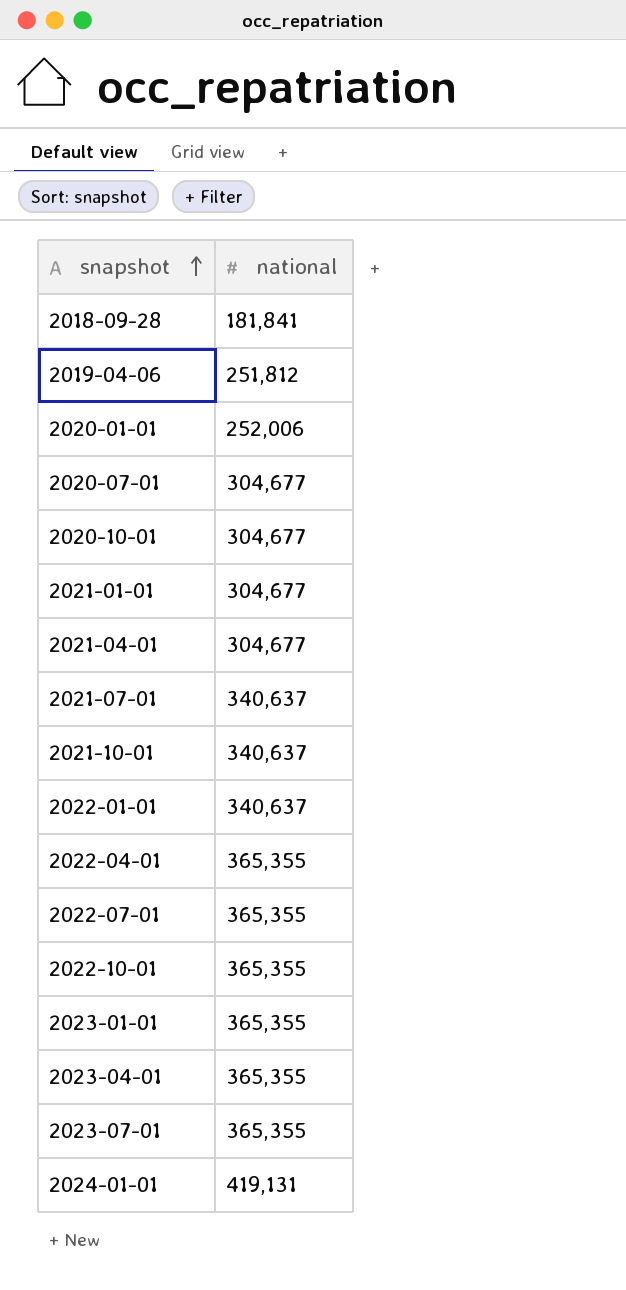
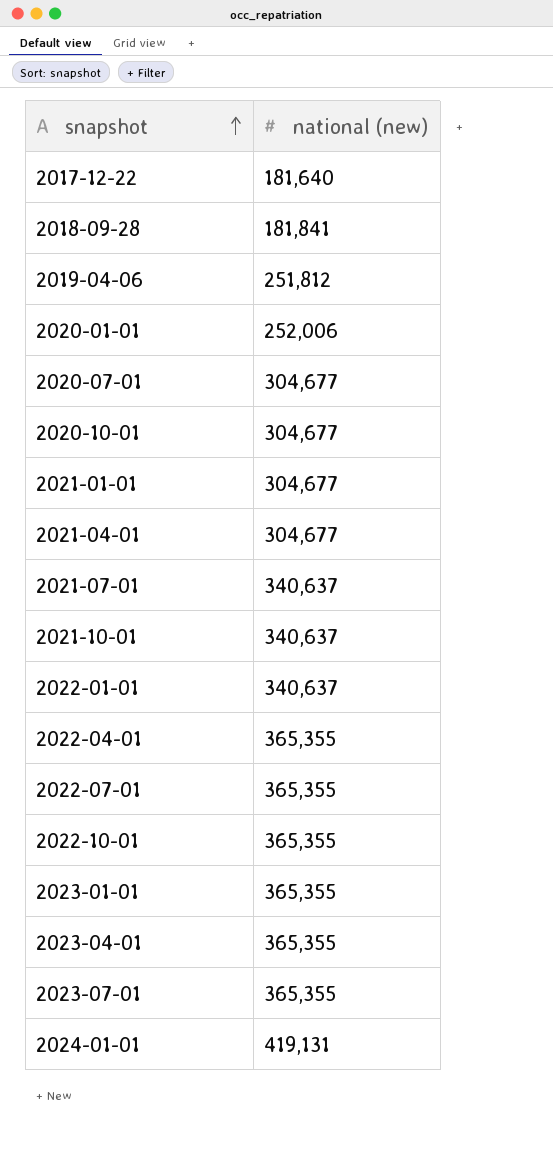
column name: national -> national (new)
row 2017-12-22: none -> 181,640

